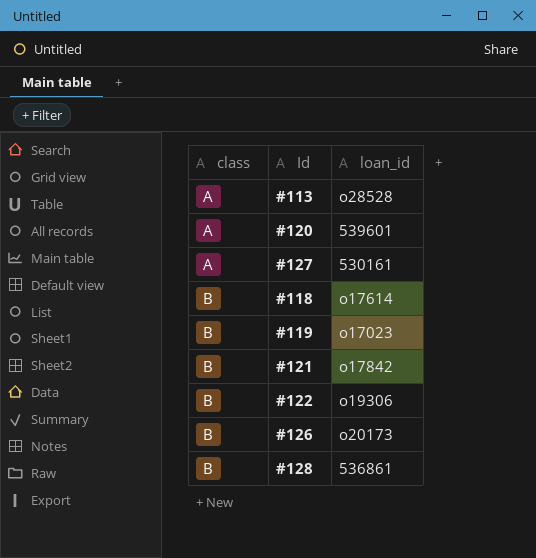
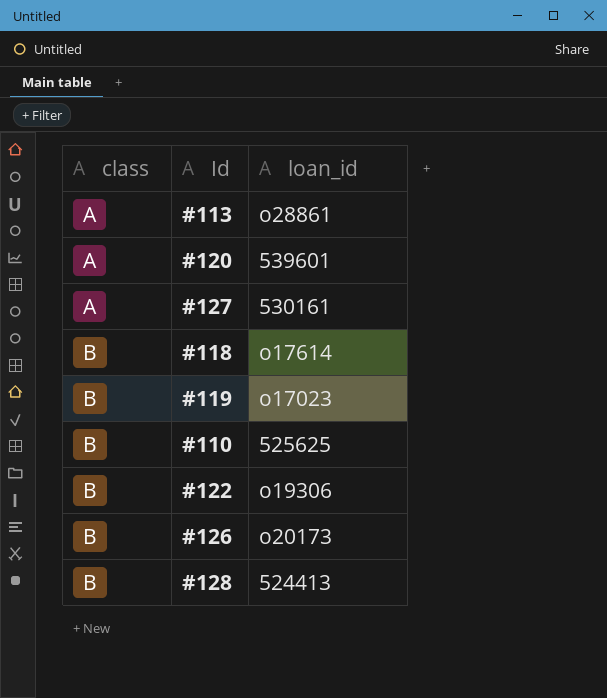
row #121: B | o17842 -> none
#113 | loan_id: o28528 -> o28861
row #110: none -> B | 525625
#128 | loan_id: 536861 -> 524413

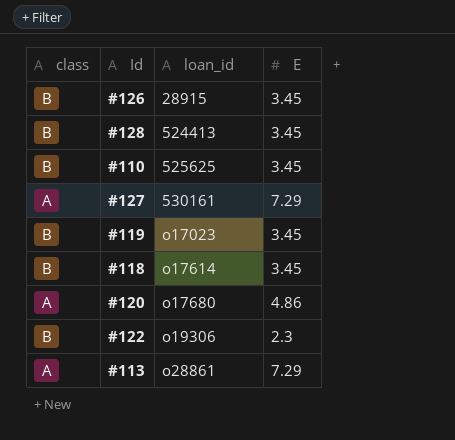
row order: class ascending -> loan_id ascending
column E | position: none -> 4
#126 | loan_id: o20173 -> 28915
#120 | loan_id: 539601 -> o17680

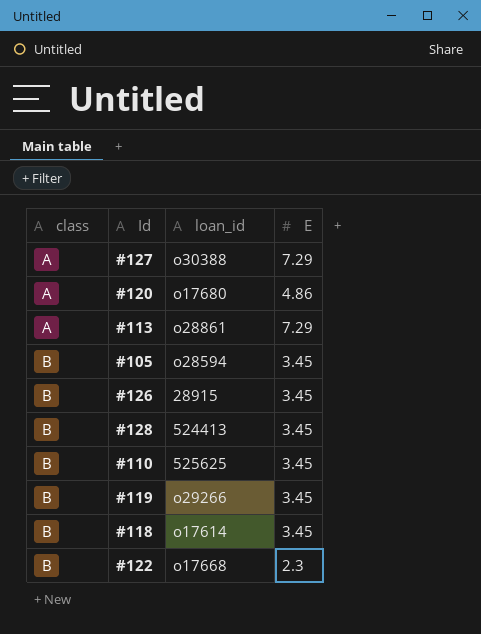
row order: loan_id ascending -> class ascending
#127 | loan_id: 530161 -> o30388
row #105: none -> B | o28594 | 3.45
#119 | loan_id: o17023 -> o29266
#122 | loan_id: o19306 -> o17668

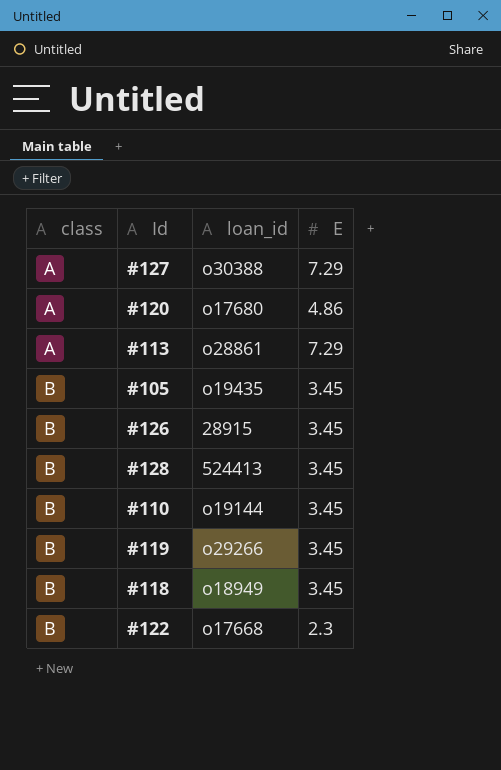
#105 | loan_id: o28594 -> o19435
#110 | loan_id: 525625 -> o19144
#118 | loan_id: o17614 -> o18949

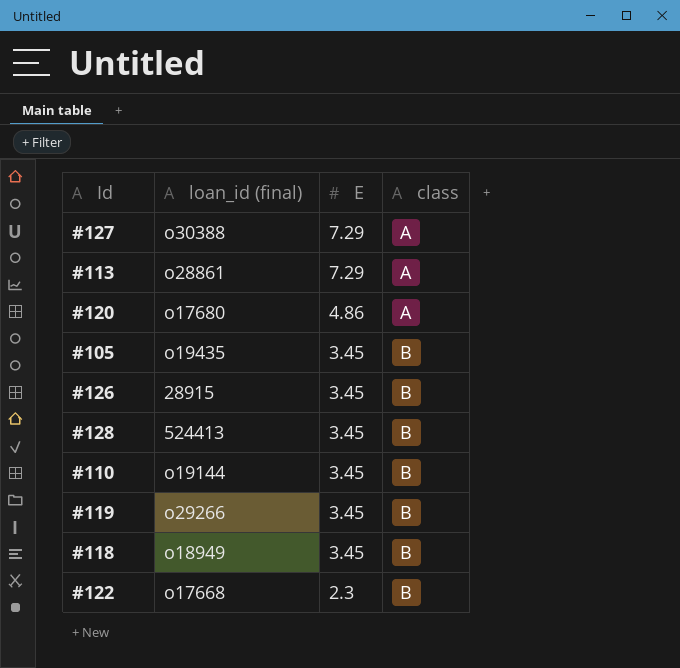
row order: class ascending -> E descending
column name: loan_id -> loan_id (final)
column class | position: 1 -> 4

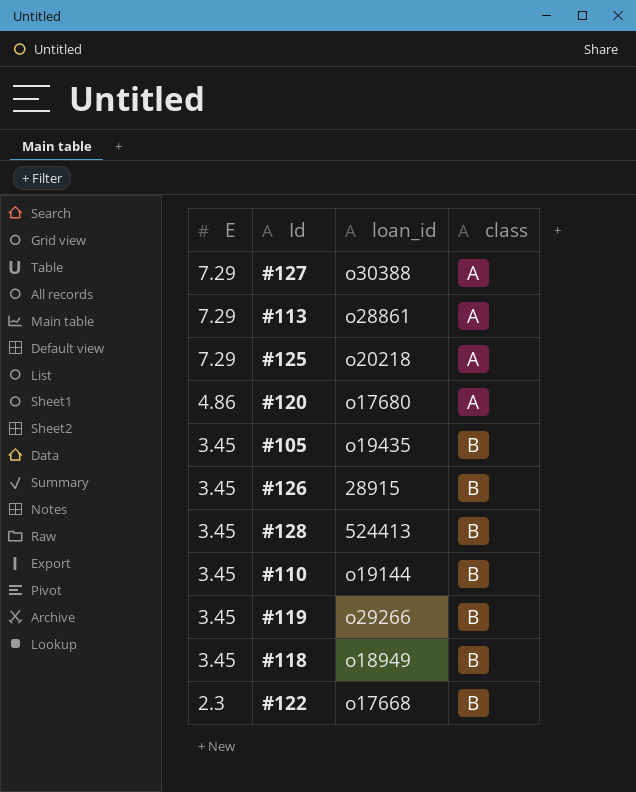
column E | position: 3 -> 1
column name: loan_id (final) -> loan_id
row #125: none -> 7.29 | o20218 | A

